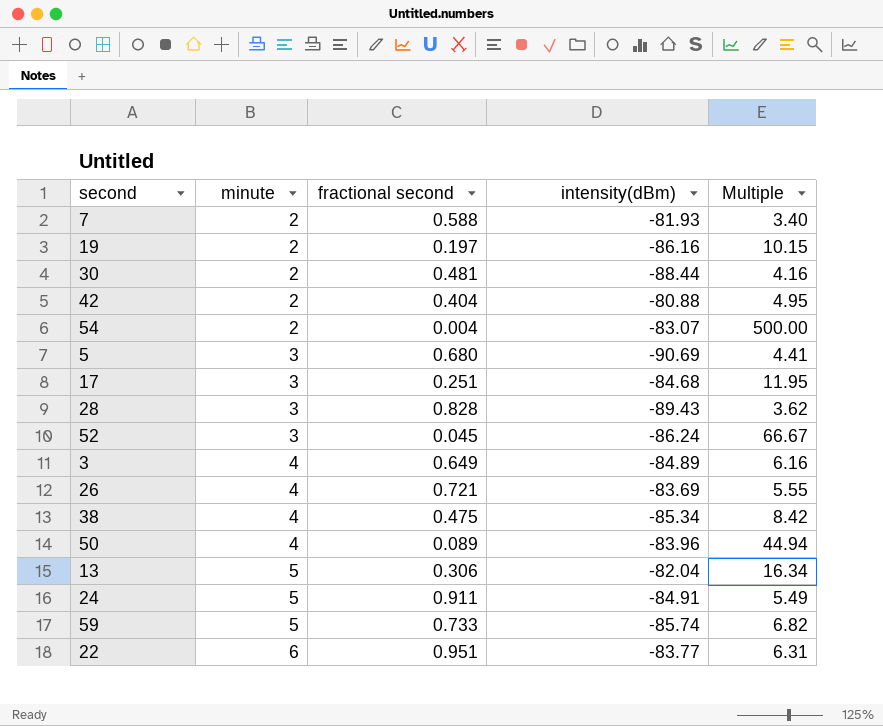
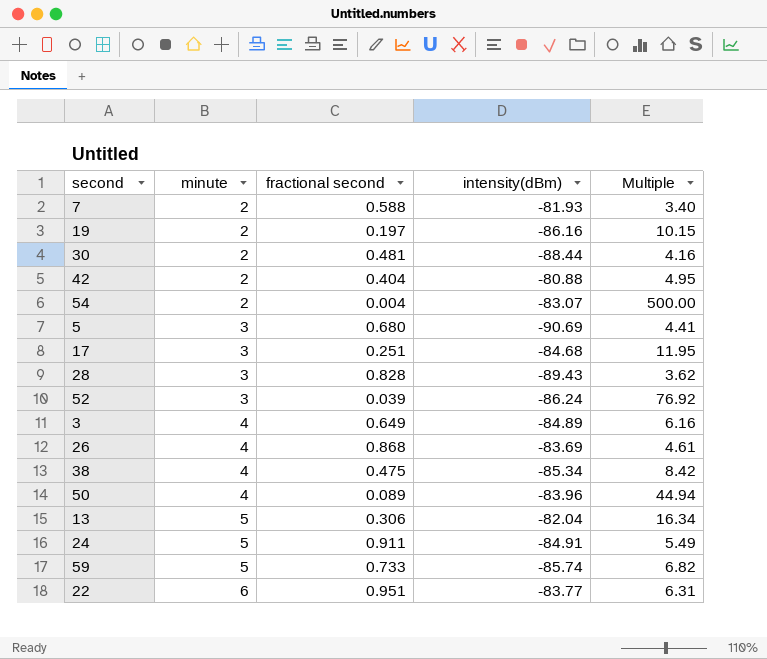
52 | fractional second: 0.045 -> 0.039
52 | Multiple: 66.67 -> 76.92
26 | fractional second: 0.721 -> 0.868
26 | Multiple: 5.55 -> 4.61

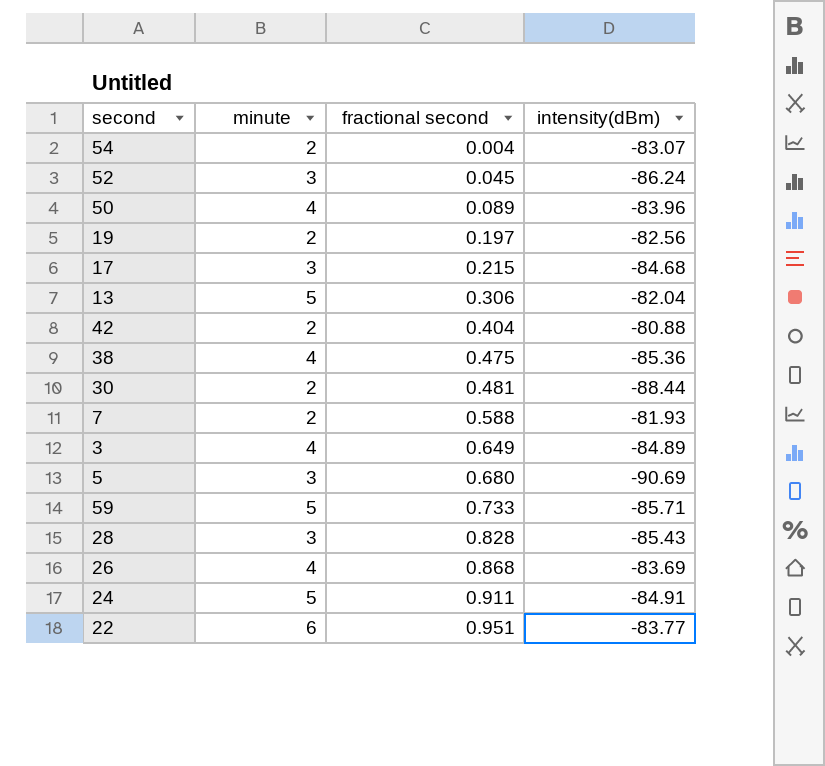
row order: minute ascending -> fractional second ascending
column Multiple | formula: [minute] / [fractional second] -> none
52 | fractional second: 0.039 -> 0.045
19 | intensity(dBm): -86.16 -> -82.56
17 | fractional second: 0.251 -> 0.215
38 | intensity(dBm): -85.34 -> -85.36
59 | intensity(dBm): -85.74 -> -85.71
28 | intensity(dBm): -89.43 -> -85.43

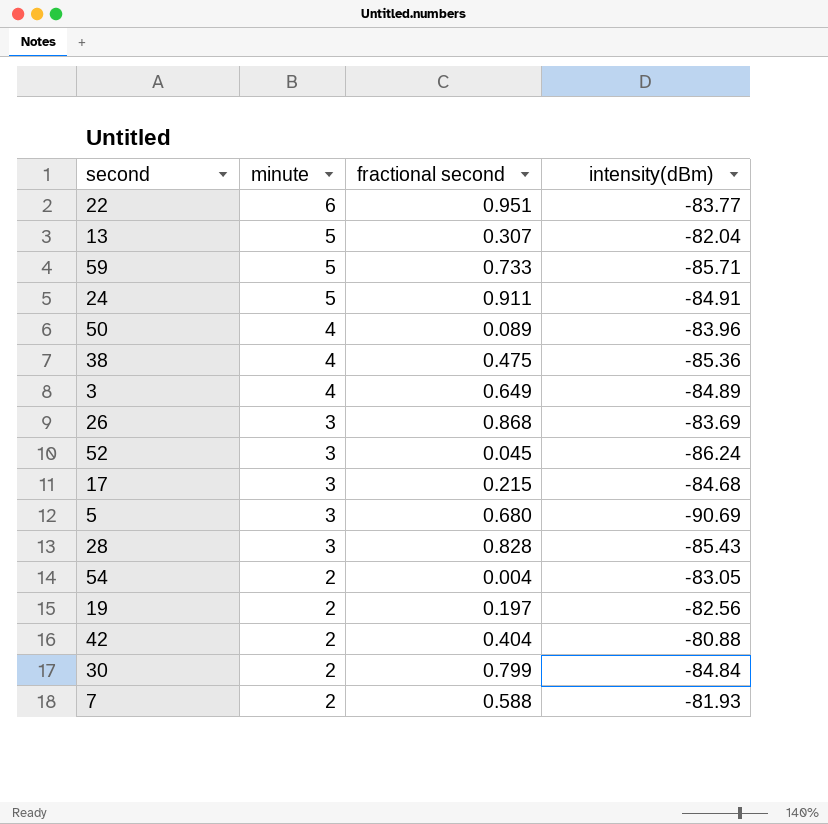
row order: fractional second ascending -> minute descending
13 | fractional second: 0.306 -> 0.307
26 | minute: 4 -> 3
54 | intensity(dBm): -83.07 -> -83.05
30 | fractional second: 0.481 -> 0.799
30 | intensity(dBm): -88.44 -> -84.84

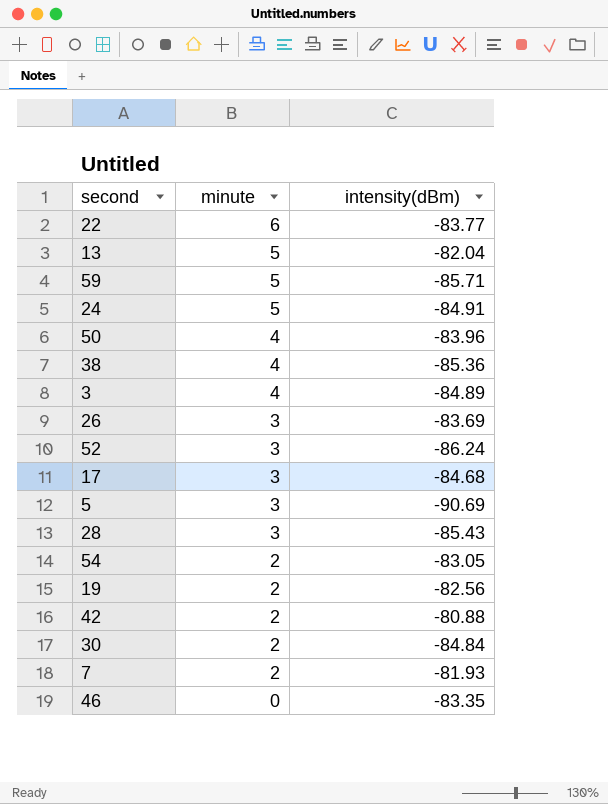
column fractional second | position: 3 -> none
row 46: none -> 0 | -83.35

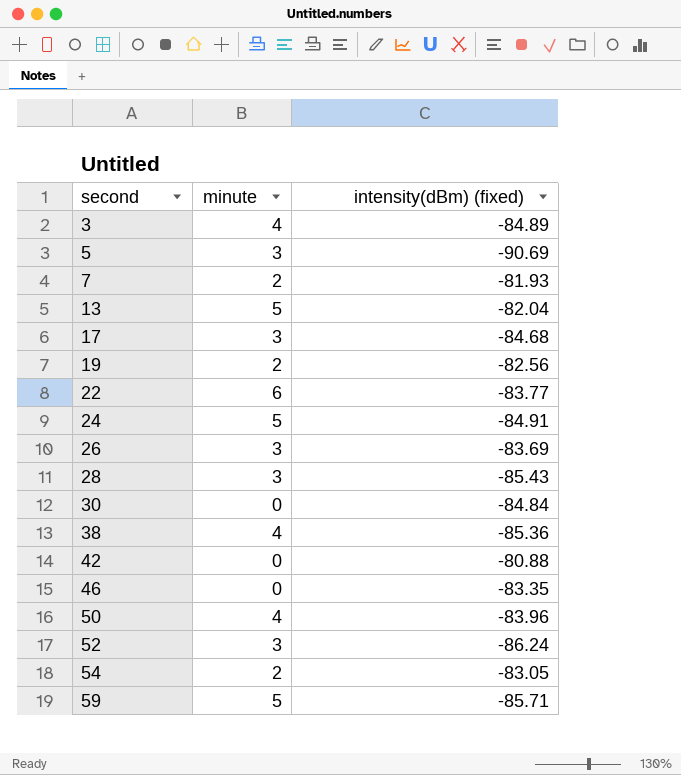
row order: minute descending -> second ascending
column name: intensity(dBm) -> intensity(dBm) (fixed)
30 | minute: 2 -> 0
42 | minute: 2 -> 0

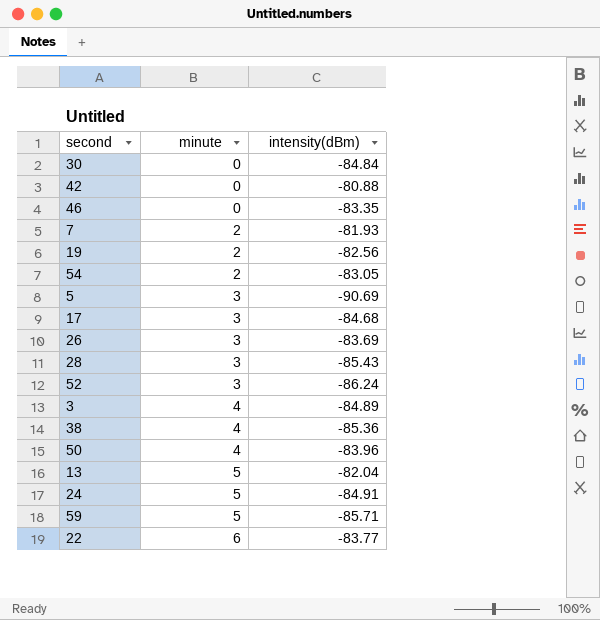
row order: second ascending -> minute ascending
column name: intensity(dBm) (fixed) -> intensity(dBm)

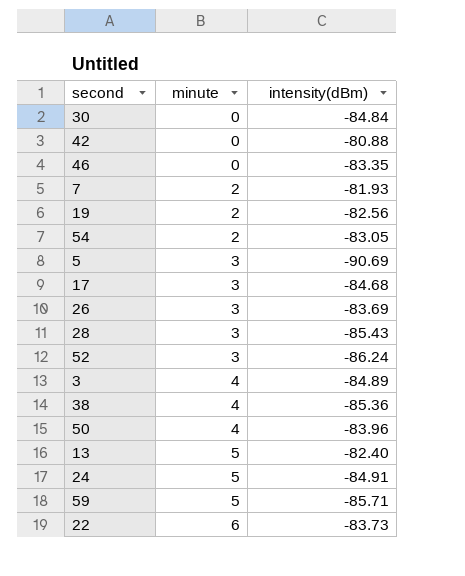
13 | intensity(dBm): -82.04 -> -82.40
22 | intensity(dBm): -83.77 -> -83.73

